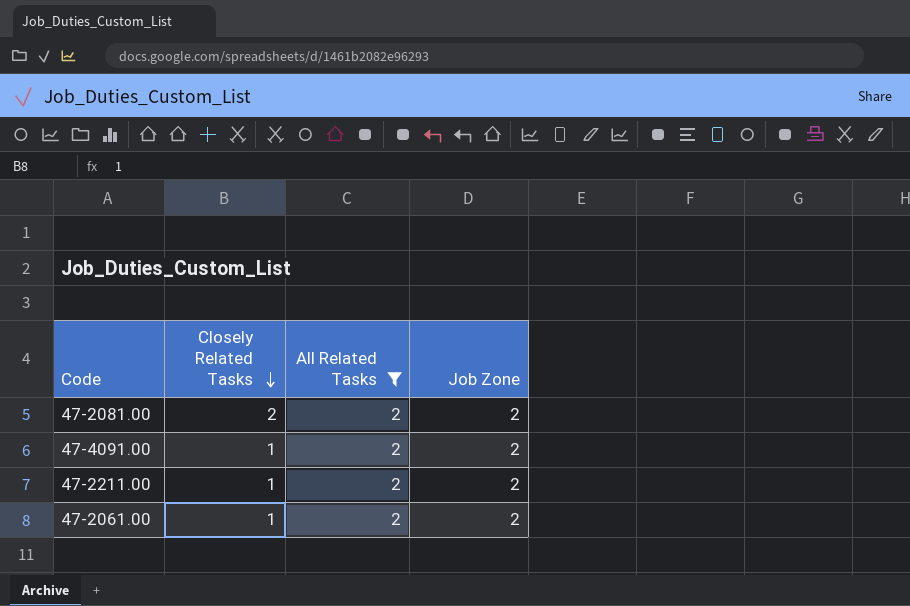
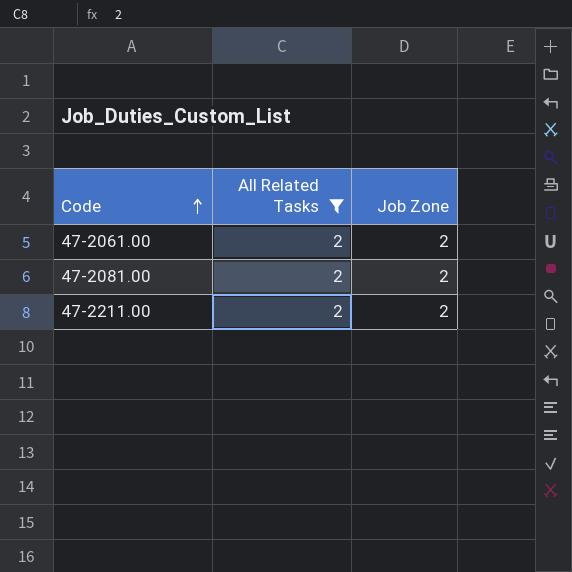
row order: Closely Related Tasks descending -> Code ascending
column Closely Related Tasks | position: 2 -> none
row 47-4091.00: 1 | 2 | 2 -> none

